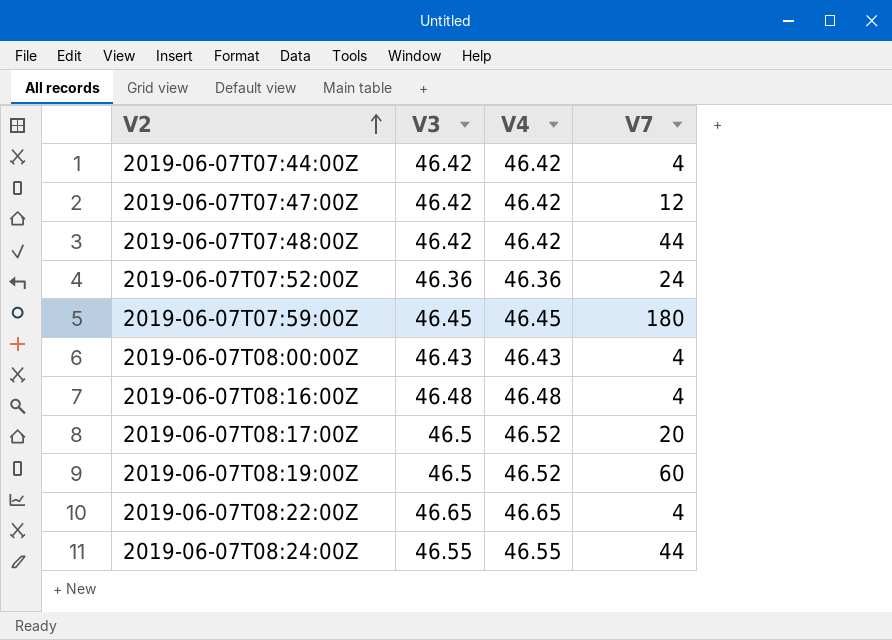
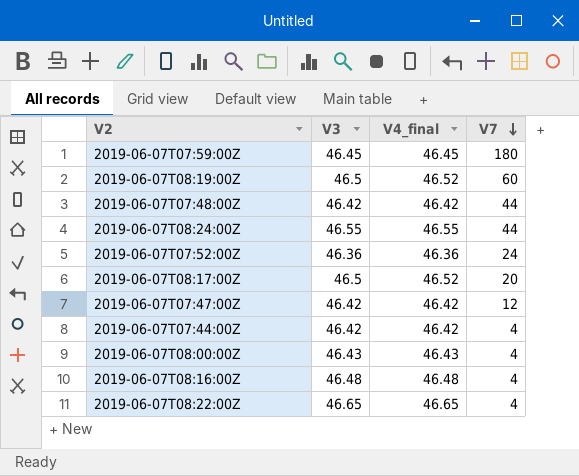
row order: V2 ascending -> V7 descending
column name: V4 -> V4_final

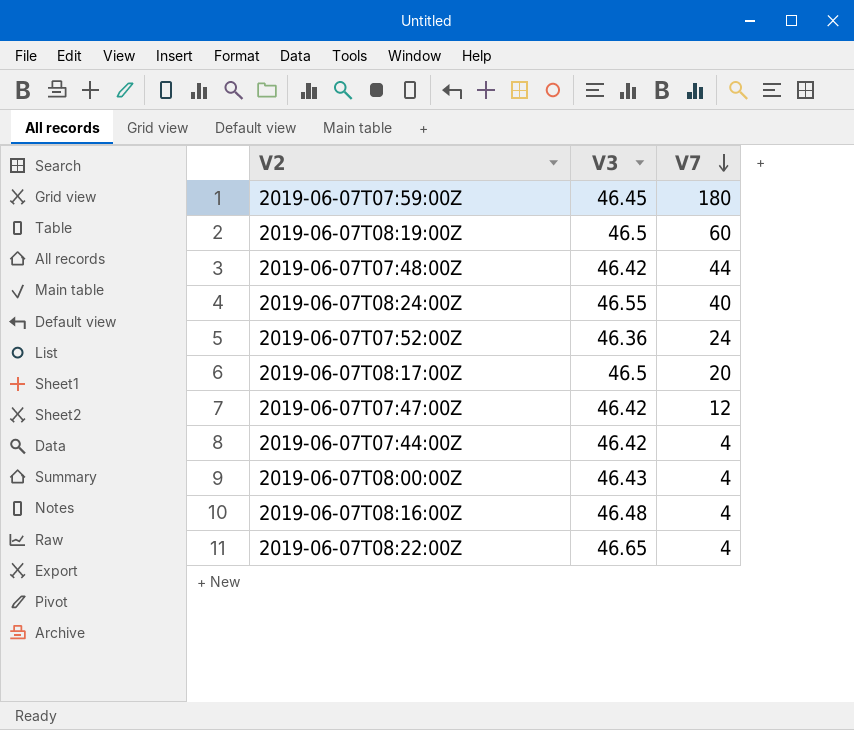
column V4_final | position: 3 -> none
2019-06-07T08:24:00Z | V7: 44 -> 40

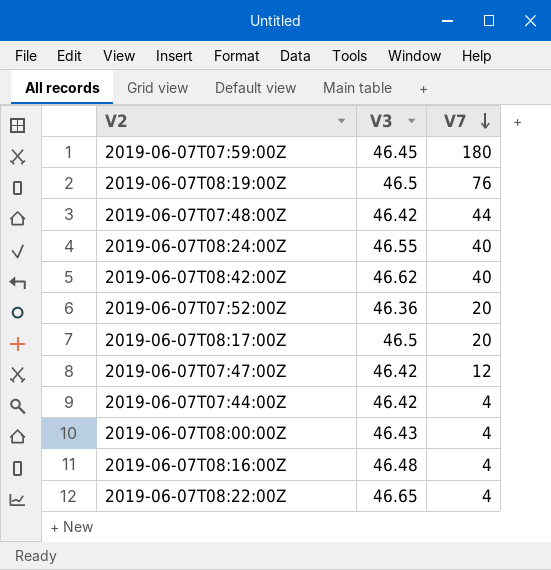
2019-06-07T08:19:00Z | V7: 60 -> 76
row 2019-06-07T08:42:00Z: none -> 46.62 | 40
2019-06-07T07:52:00Z | V7: 24 -> 20

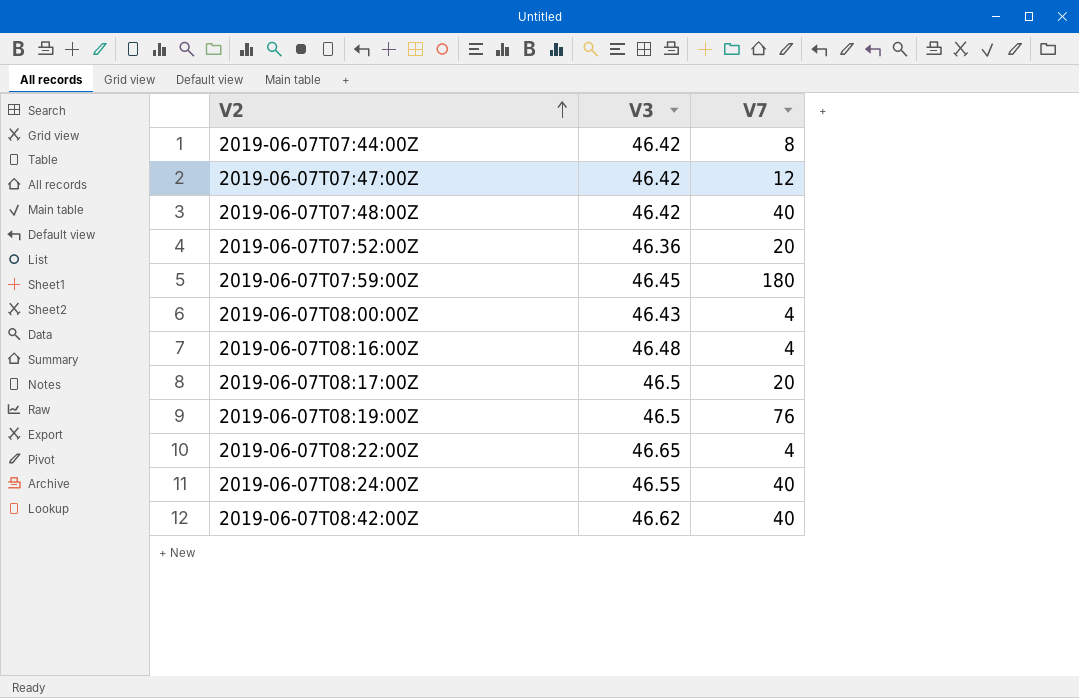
row order: V7 descending -> V2 ascending
2019-06-07T07:44:00Z | V7: 4 -> 8
2019-06-07T07:48:00Z | V7: 44 -> 40

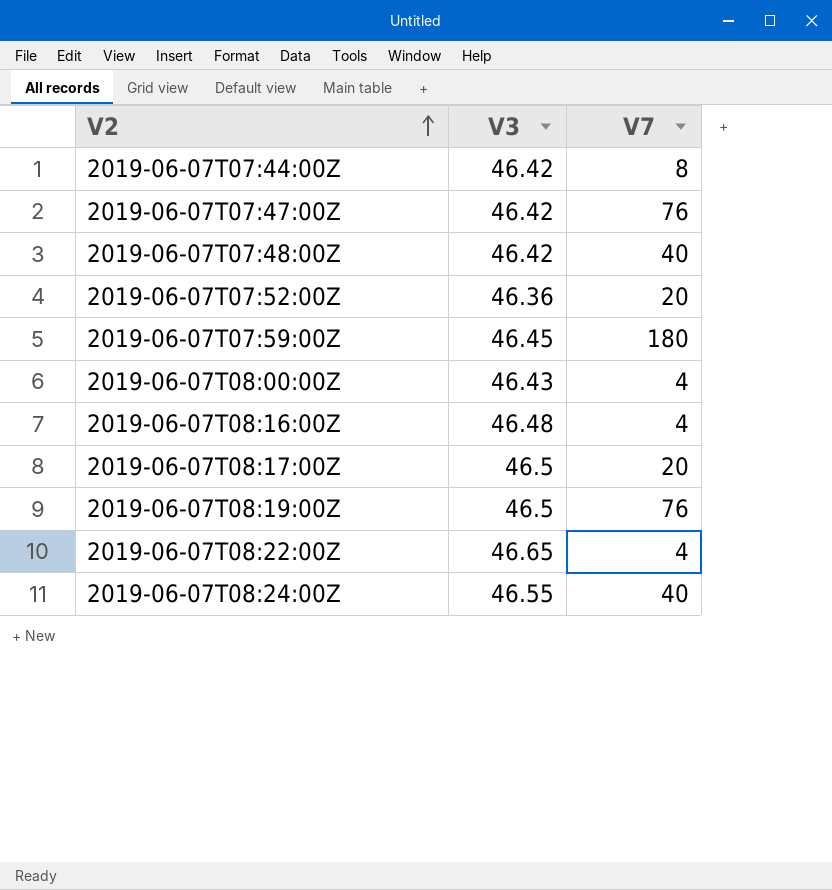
row 2019-06-07T08:42:00Z: 46.62 | 40 -> none
2019-06-07T07:47:00Z | V7: 12 -> 76

